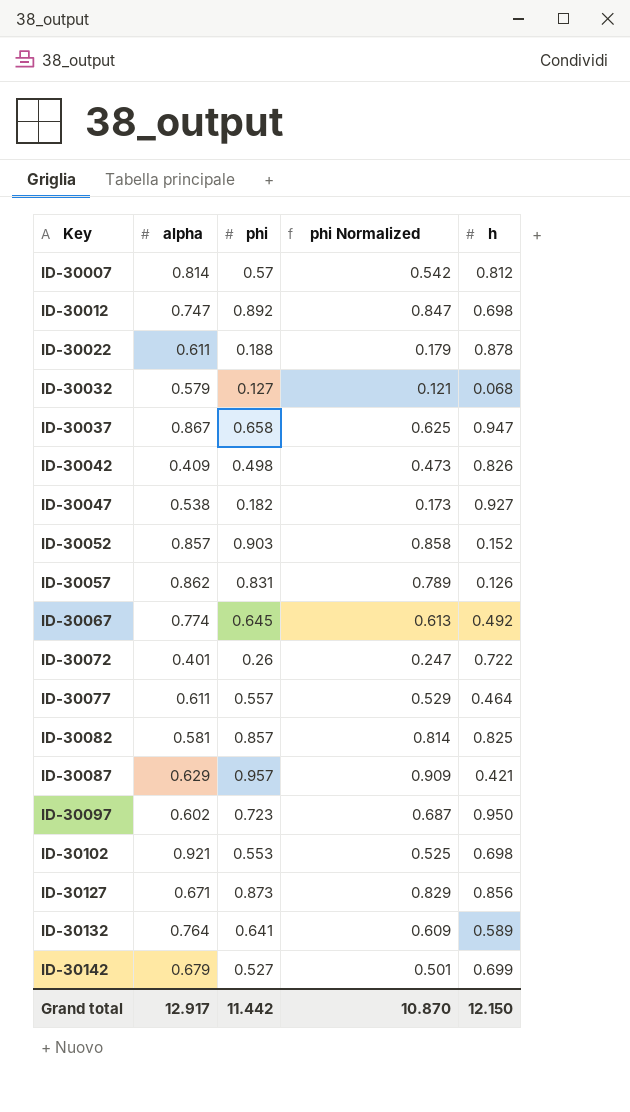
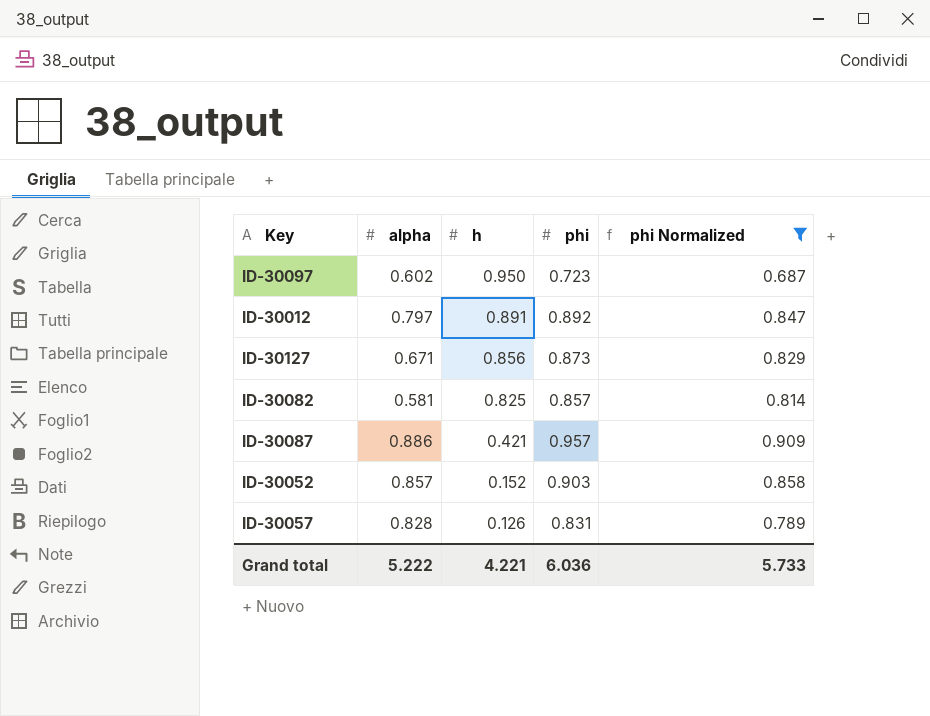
filter: none -> phi Normalized >= 0.687
row order: Key ascending -> h descending
column h | position: 5 -> 3
ID-30012 | alpha: 0.747 -> 0.797
ID-30012 | h: 0.698 -> 0.891
ID-30087 | alpha: 0.629 -> 0.886
ID-30057 | alpha: 0.862 -> 0.828
Grand total | alpha: 12.917 -> 5.222
Grand total | h: 12.150 -> 4.221
Grand total | phi: 11.442 -> 6.036
Grand total | phi Normalized: 10.870 -> 5.733

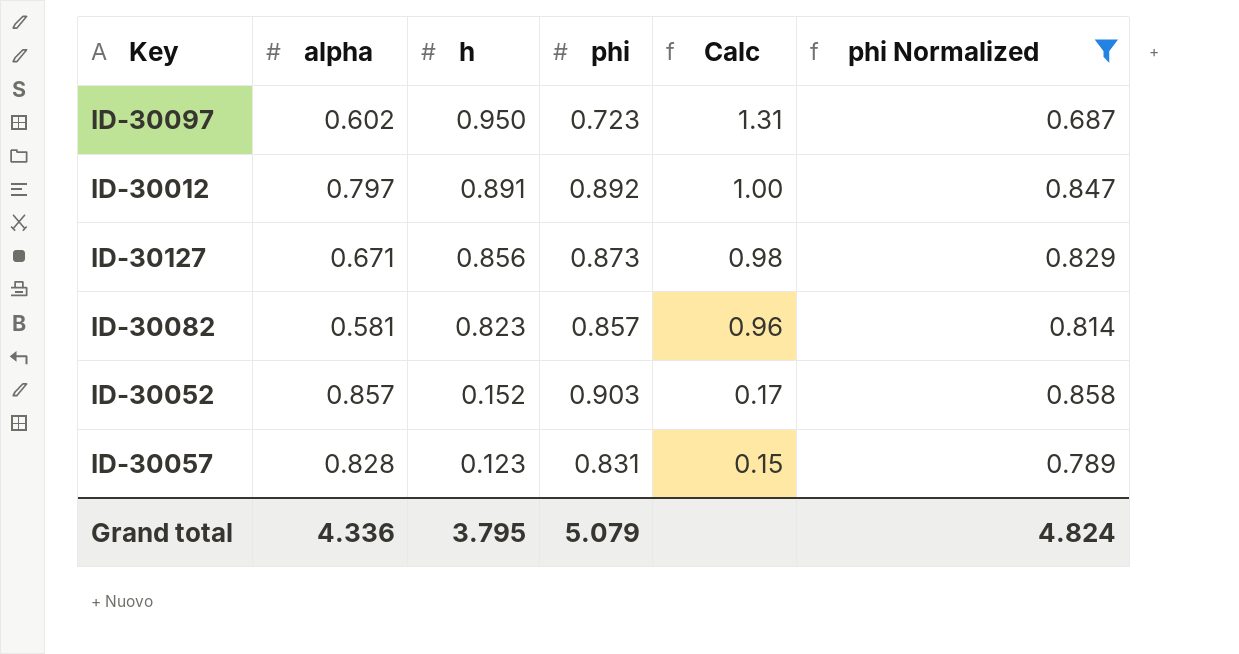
column Calc | formula: none -> [h] / [phi]
row ID-30087: 0.886 | 0.421 | 0.957 | 0.909 -> none
ID-30082 | h: 0.825 -> 0.823
ID-30057 | h: 0.126 -> 0.123
Grand total | alpha: 5.222 -> 4.336
Grand total | h: 4.221 -> 3.795
Grand total | phi: 6.036 -> 5.079
Grand total | phi Normalized: 5.733 -> 4.824

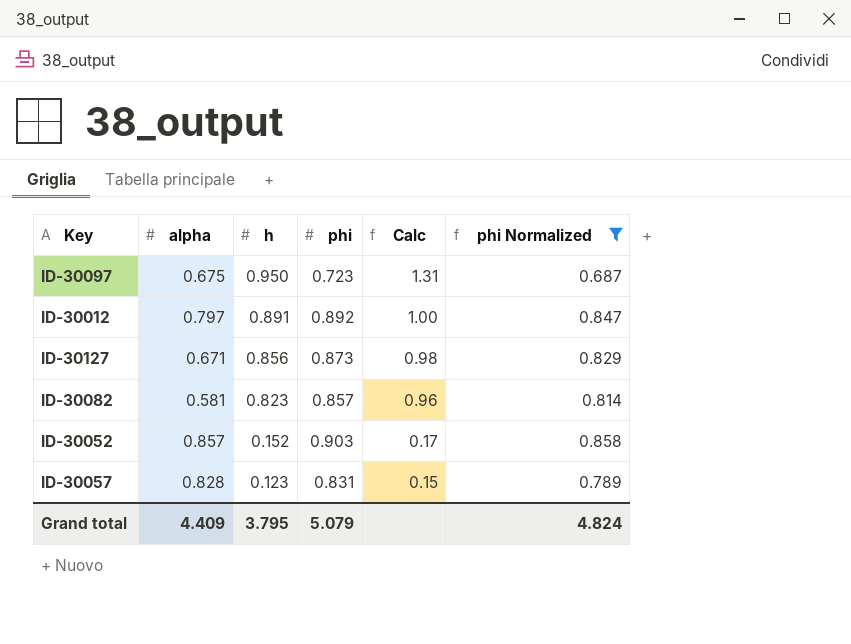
ID-30097 | alpha: 0.602 -> 0.675
Grand total | alpha: 4.336 -> 4.409

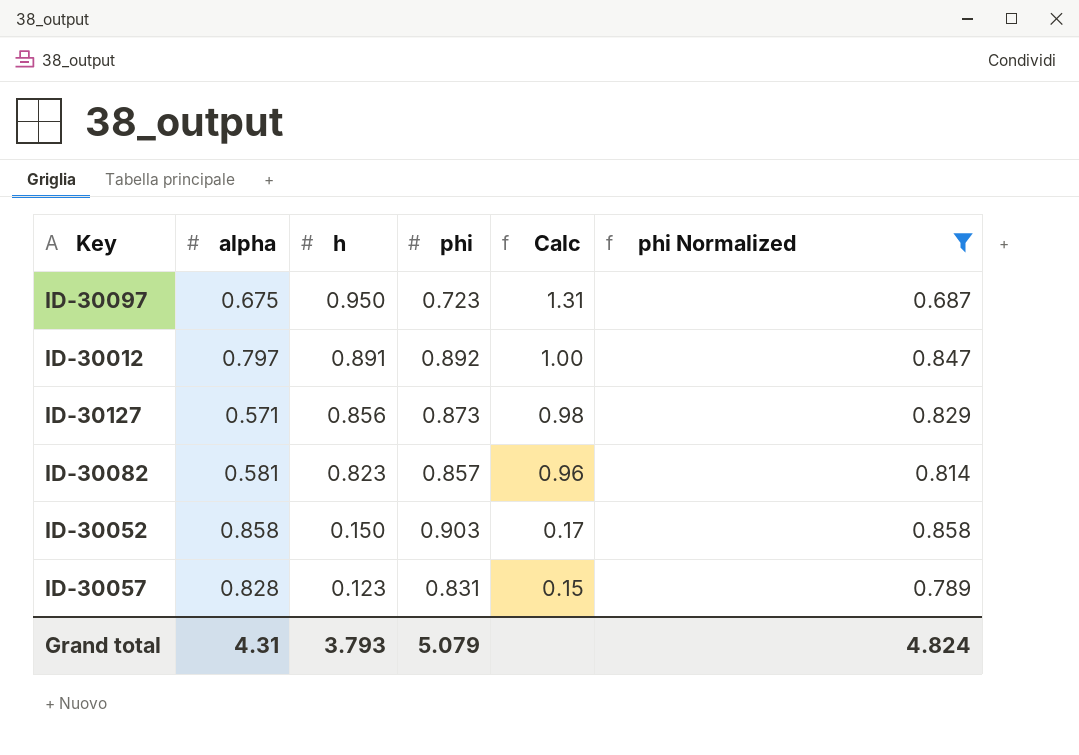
ID-30127 | alpha: 0.671 -> 0.571
ID-30052 | alpha: 0.857 -> 0.858
ID-30052 | h: 0.152 -> 0.150
Grand total | alpha: 4.409 -> 4.31
Grand total | h: 3.795 -> 3.793

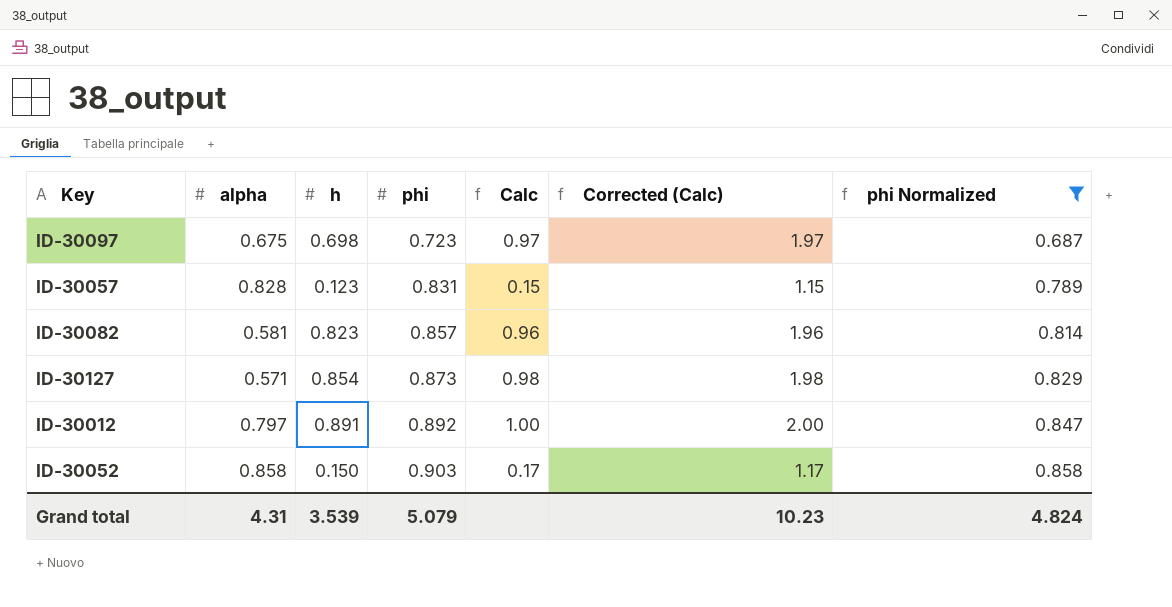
row order: h descending -> phi ascending
column Corrected (Calc) | formula: none -> [Calc] + 1
ID-30097 | h: 0.950 -> 0.698
ID-30097 | Calc: 1.31 -> 0.97
ID-30127 | h: 0.856 -> 0.854
Grand total | h: 3.793 -> 3.539

